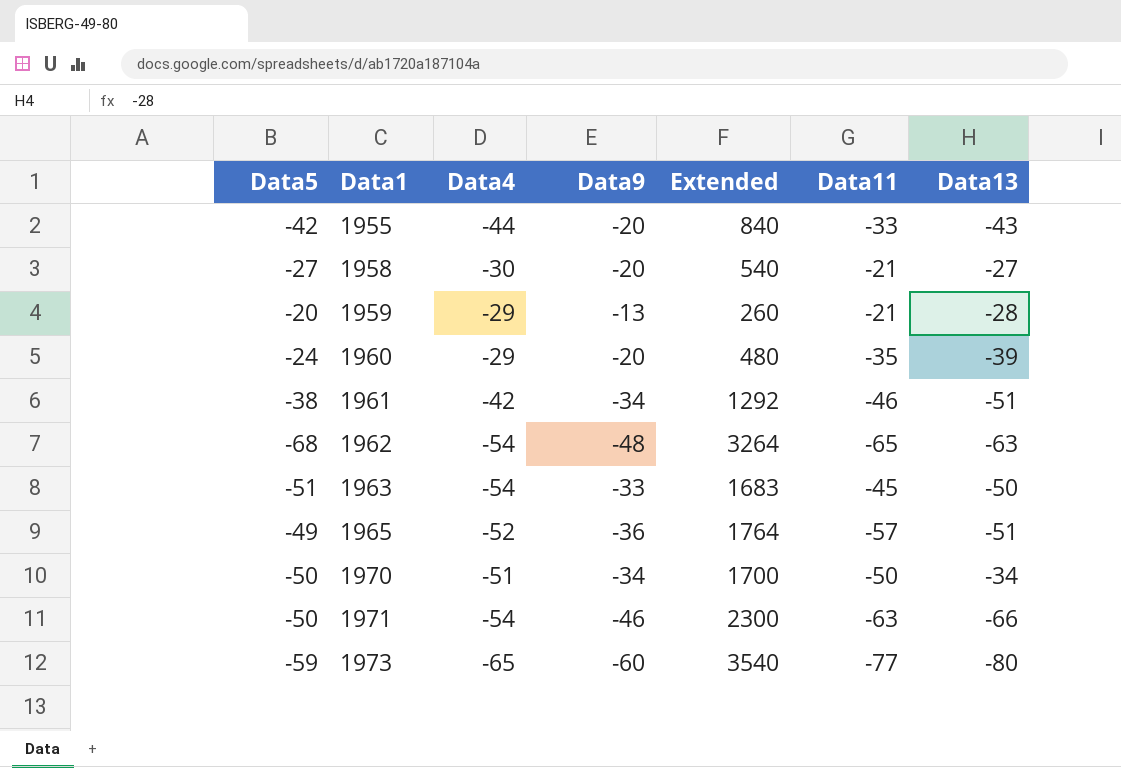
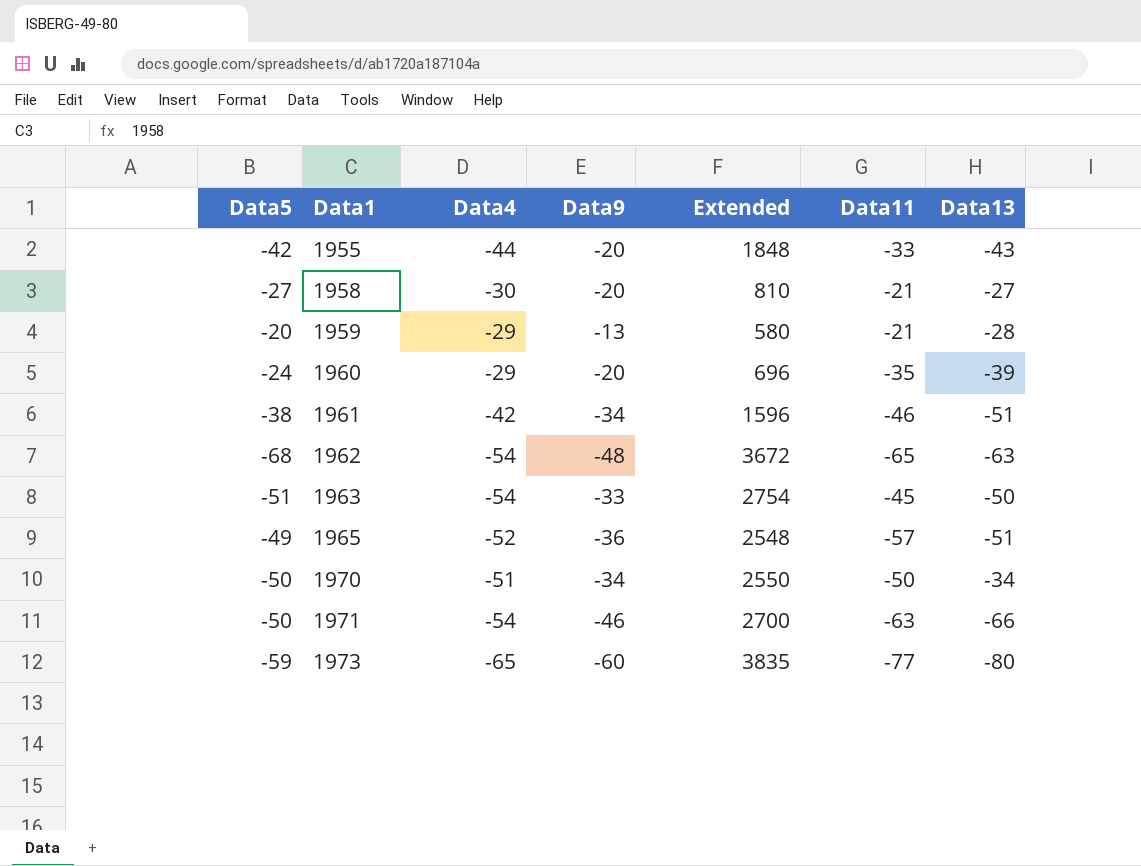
column Extended | formula: [Data5] * [Data9] -> [Data5] * [Data4]

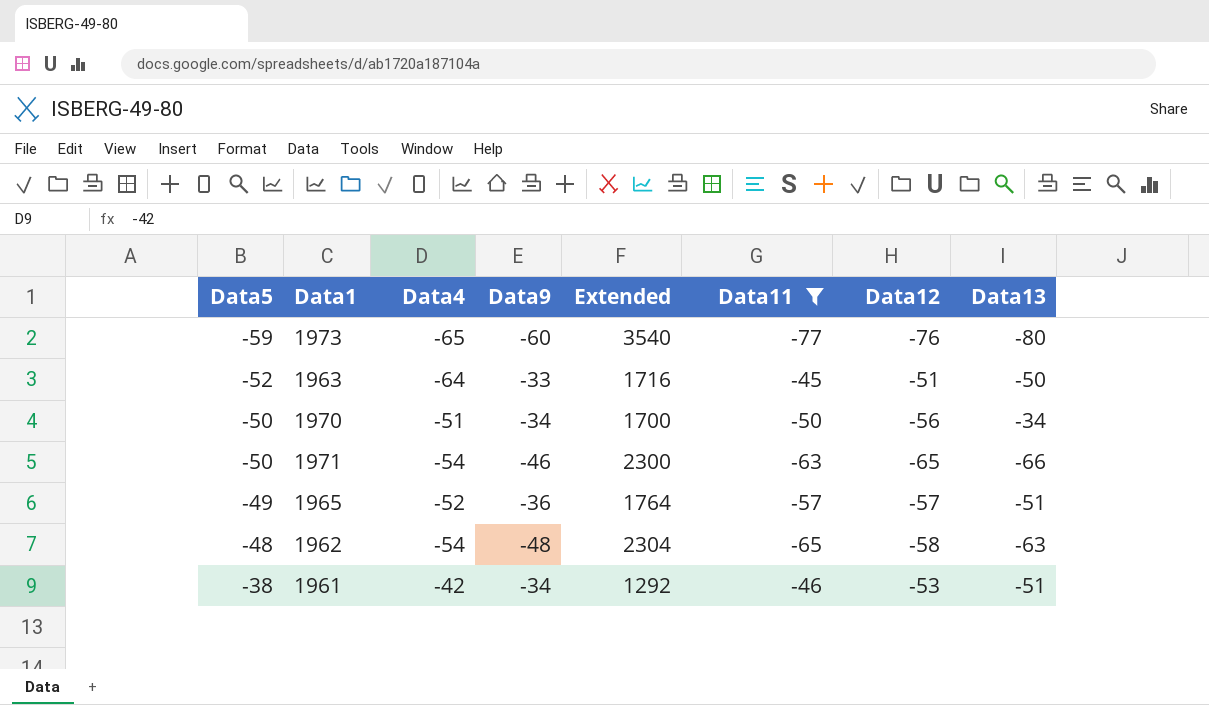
filter: none -> Data11 <= -45
row order: Data1 ascending -> Data5 ascending
column Extended | formula: [Data5] * [Data4] -> [Data5] * [Data9]
column Data12 | position: none -> 7
1963 | Data5: -51 -> -52
1963 | Data4: -54 -> -64
1962 | Data5: -68 -> -48

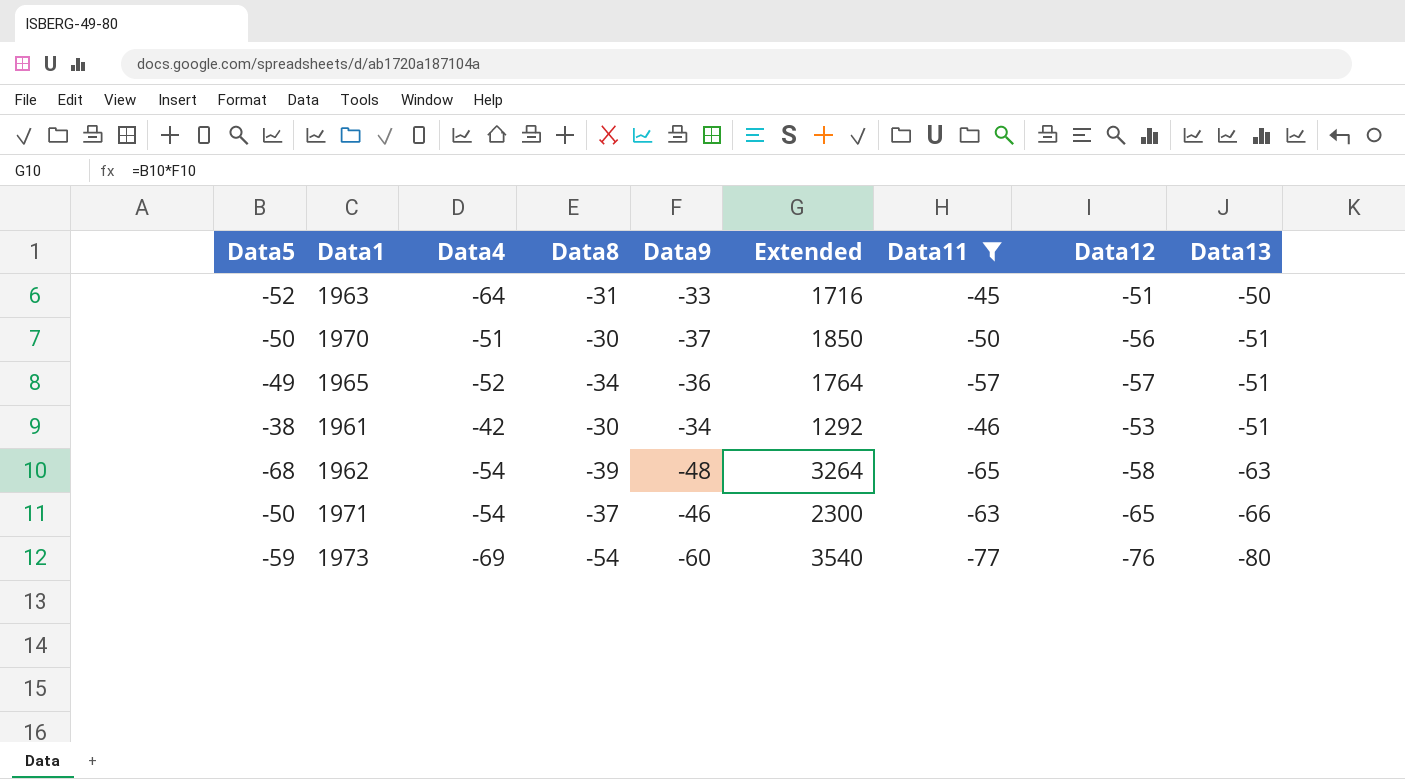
row order: Data5 ascending -> Data13 descending
column Data8 | position: none -> 4
1970 | Data9: -34 -> -37
1970 | Extended: 1700 -> 1850
1970 | Data13: -34 -> -51
1962 | Data5: -48 -> -68
1962 | Extended: 2304 -> 3264
1973 | Data4: -65 -> -69

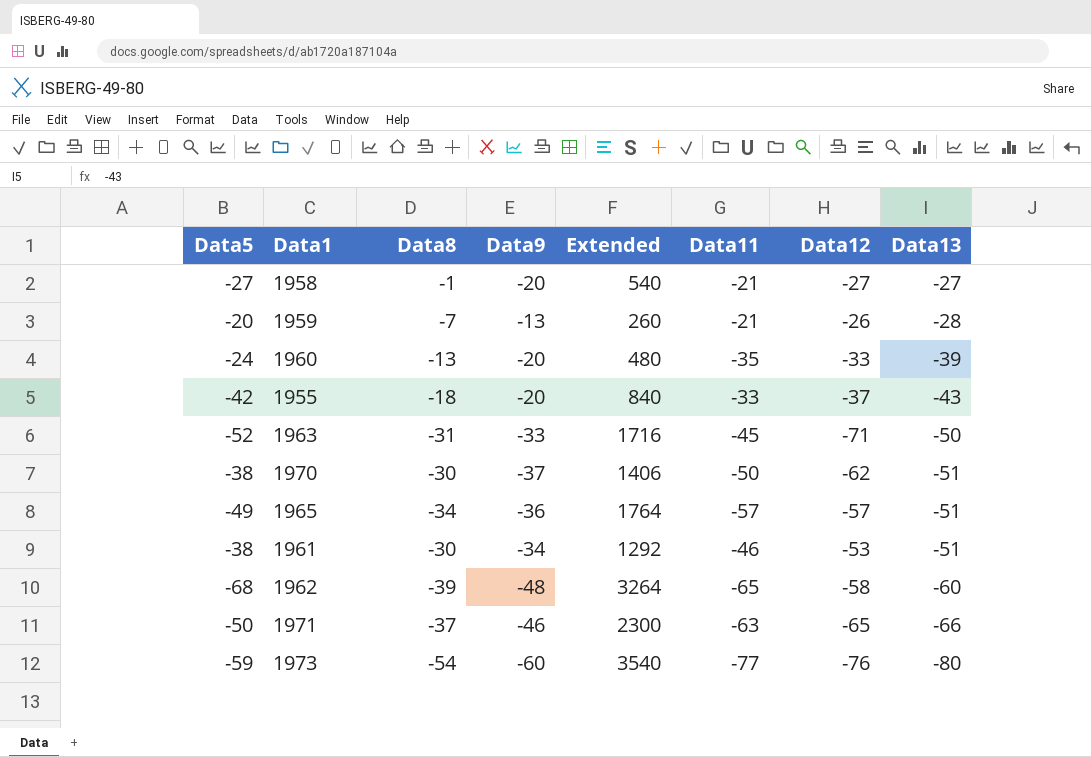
filter: Data11 <= -45 -> none
column Data4 | position: 3 -> none
1963 | Data12: -51 -> -71
1970 | Data5: -50 -> -38
1970 | Extended: 1850 -> 1406
1970 | Data12: -56 -> -62
1962 | Data13: -63 -> -60

